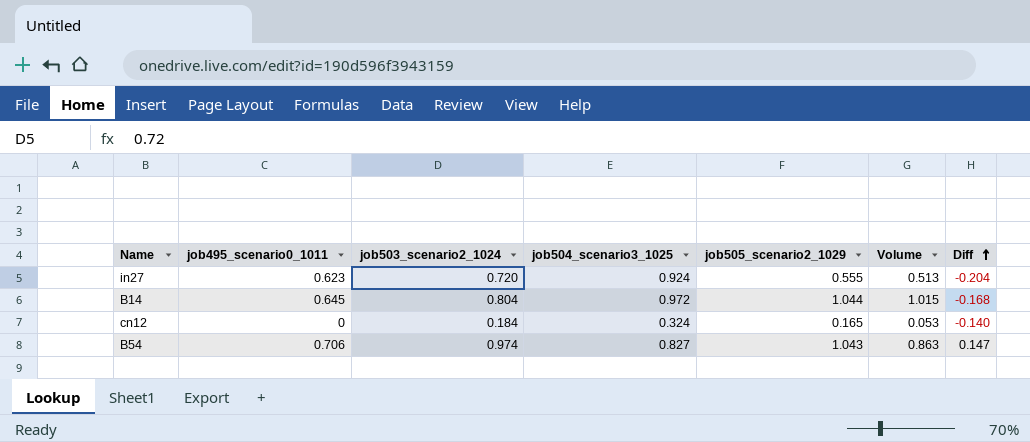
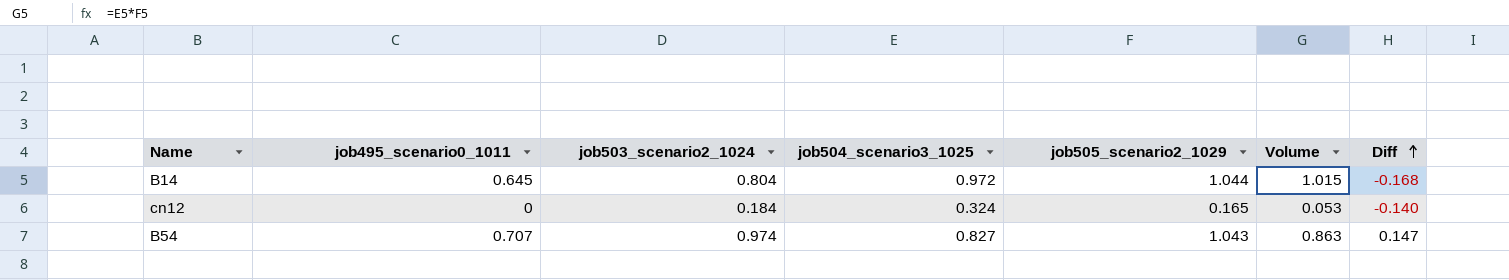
row in27: 0.623 | 0.720 | 0.924 | 0.555 | 0.513 | -0.204 -> none
B54 | job495_scenario0_1011: 0.706 -> 0.707

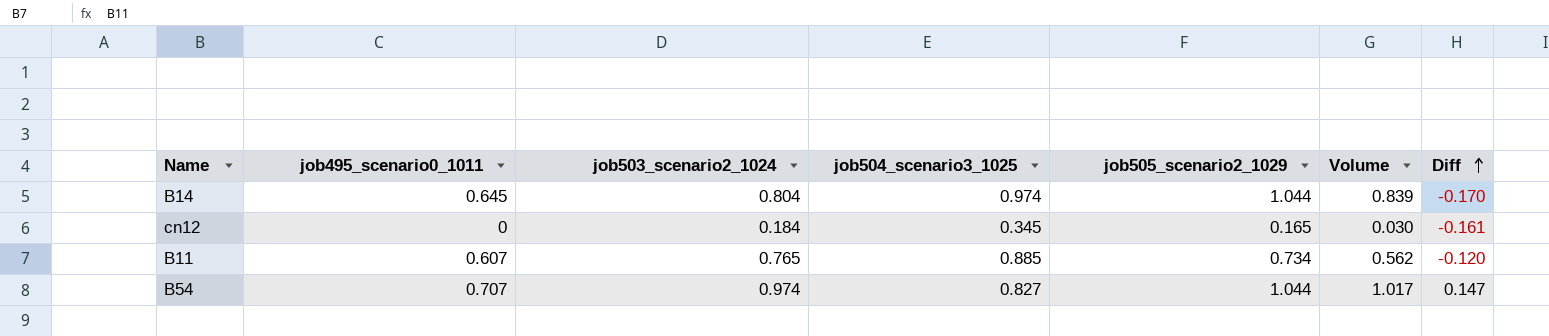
column Volume | formula: [job504_scenario3_1025] * [job505_scenario2_1029] -> [job503_scenario2_1024] * [job505_scenario2_1029]
B14 | job504_scenario3_1025: 0.972 -> 0.974
B14 | Diff: -0.168 -> -0.170
cn12 | job504_scenario3_1025: 0.324 -> 0.345
cn12 | Diff: -0.140 -> -0.161
row B11: none -> 0.607 | 0.765 | 0.885 | 0.734 | 0.562 | -0.120
B54 | job505_scenario2_1029: 1.043 -> 1.044

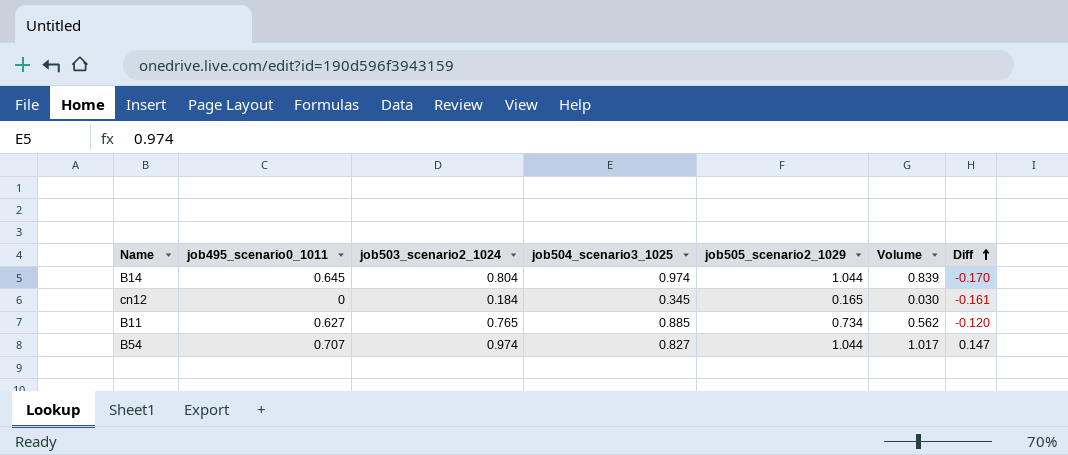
B11 | job495_scenario0_1011: 0.607 -> 0.627

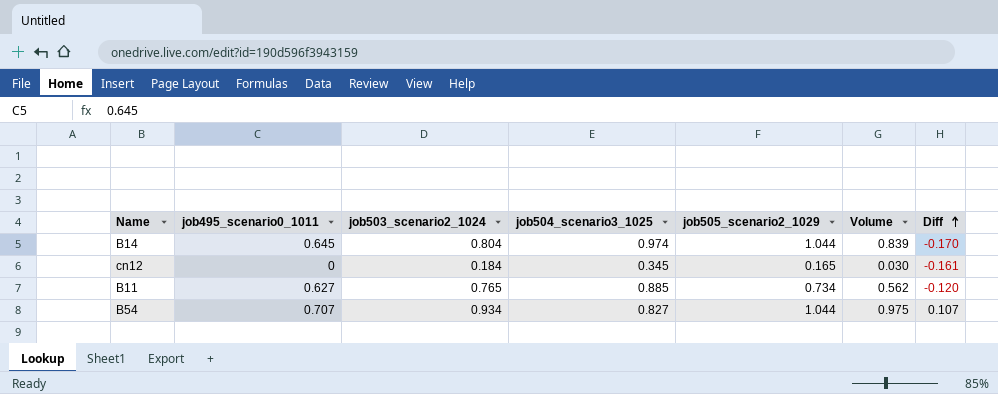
B54 | job503_scenario2_1024: 0.974 -> 0.934
B54 | Volume: 1.017 -> 0.975
B54 | Diff: 0.147 -> 0.107

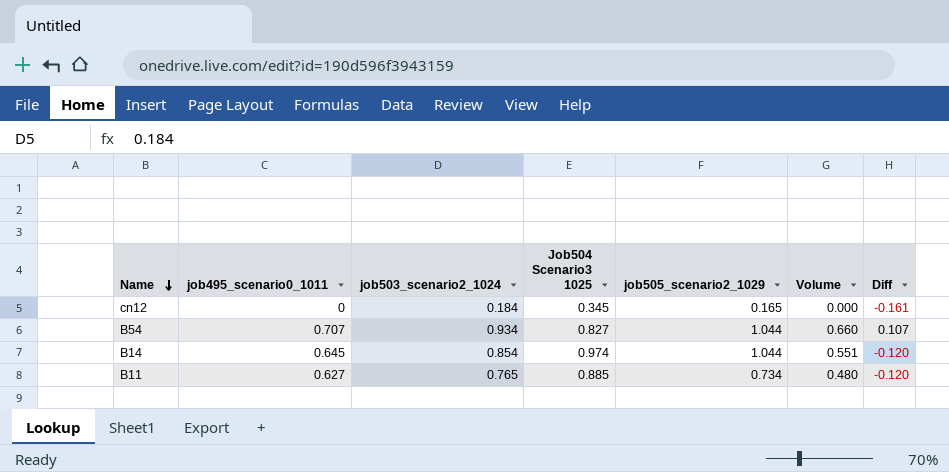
row order: Diff ascending -> Name descending
column name: job504_scenario3_1025 -> Job504 Scenario3 1025
column Volume | formula: [job503_scenario2_1024] * [job505_scenario2_1029] -> [job495_scenario0_1011] * [job503_scenario2_1024]
B14 | job503_scenario2_1024: 0.804 -> 0.854
B14 | Diff: -0.170 -> -0.120

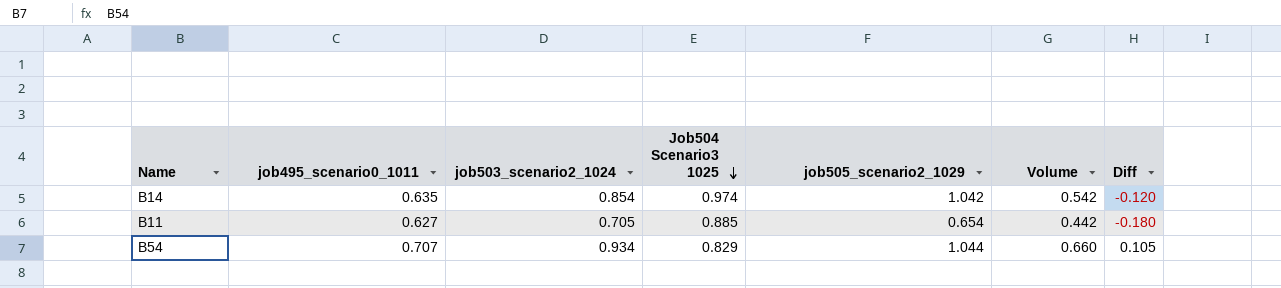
row order: Name descending -> Job504 Scenario3 1025 descending
row cn12: 0 | 0.184 | 0.345 | 0.165 | 0.000 | -0.161 -> none
B14 | job495_scenario0_1011: 0.645 -> 0.635
B14 | job505_scenario2_1029: 1.044 -> 1.042
B14 | Volume: 0.551 -> 0.542
B11 | job503_scenario2_1024: 0.765 -> 0.705
B11 | job505_scenario2_1029: 0.734 -> 0.654
B11 | Volume: 0.480 -> 0.442
B11 | Diff: -0.120 -> -0.180
B54 | Job504 Scenario3 1025: 0.827 -> 0.829
B54 | Diff: 0.107 -> 0.105

